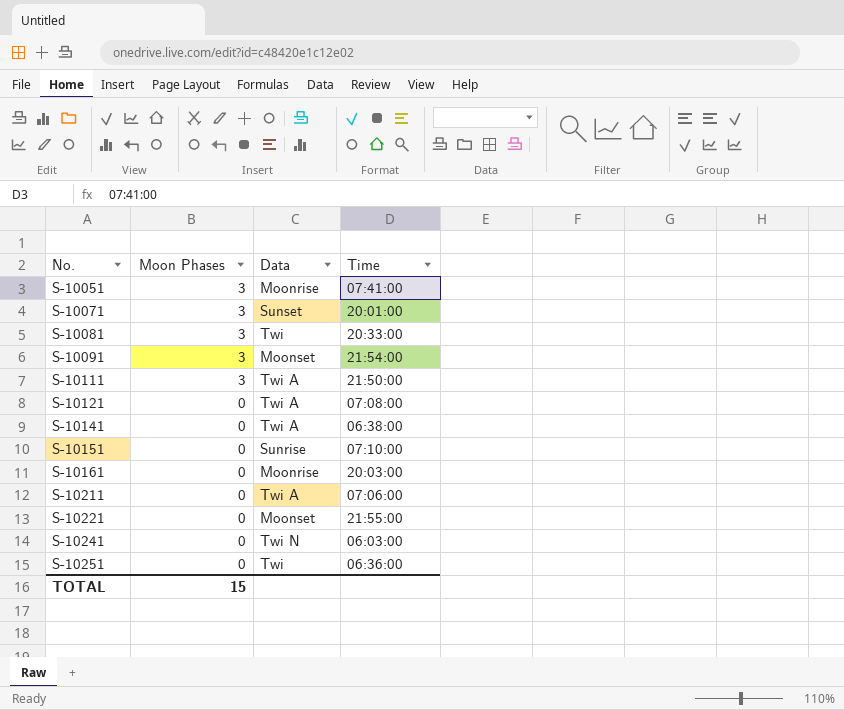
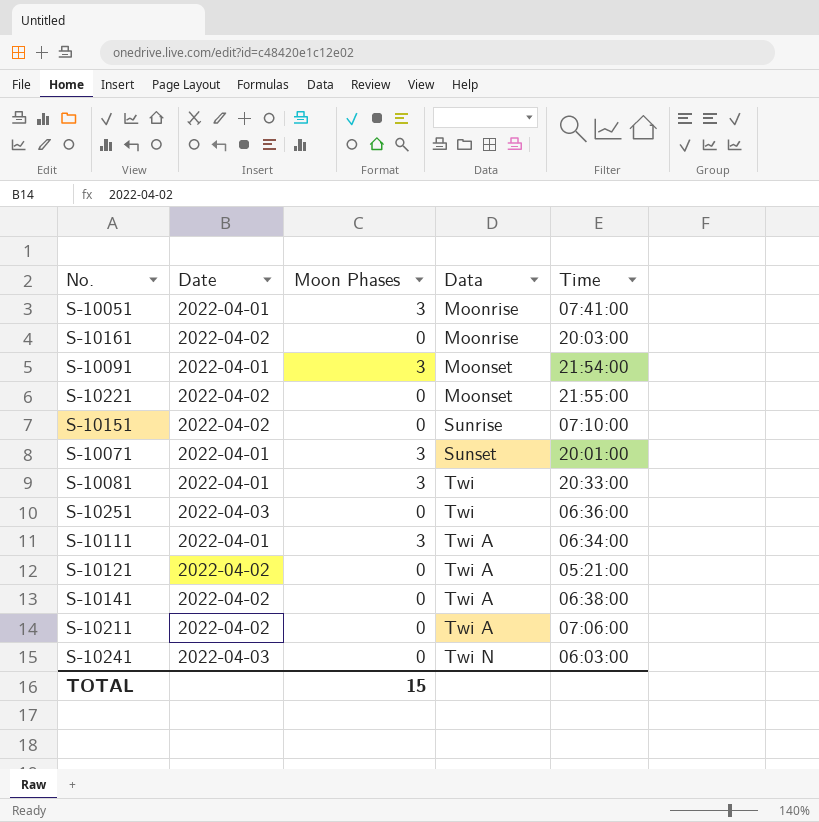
row order: No. ascending -> Data ascending
column Date | position: none -> 2
S-10111 | Time: 21:50:00 -> 06:34:00
S-10121 | Time: 07:08:00 -> 05:21:00

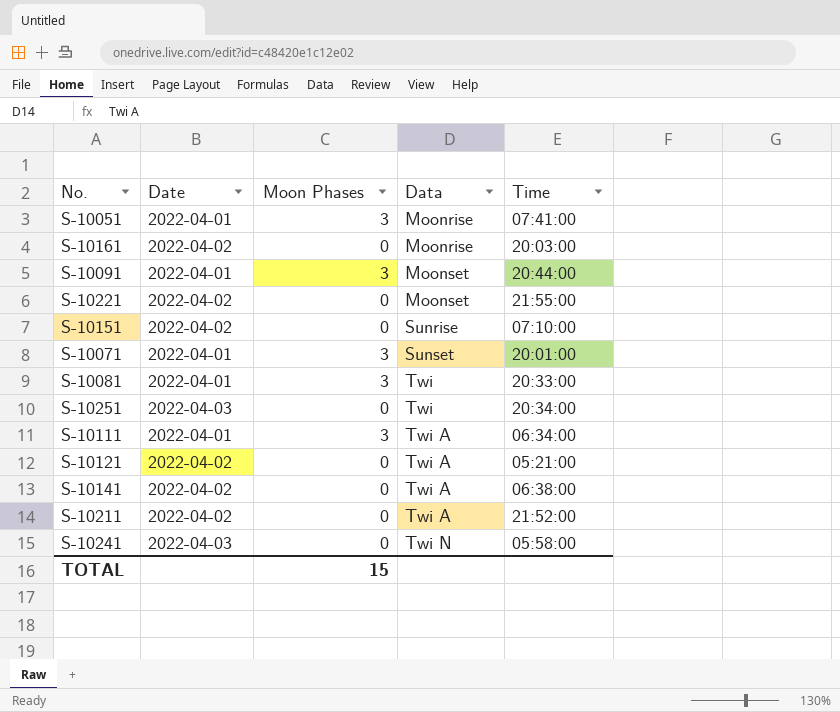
S-10091 | Time: 21:54:00 -> 20:44:00
S-10251 | Time: 06:36:00 -> 20:34:00
S-10211 | Time: 07:06:00 -> 21:52:00
S-10241 | Time: 06:03:00 -> 05:58:00

